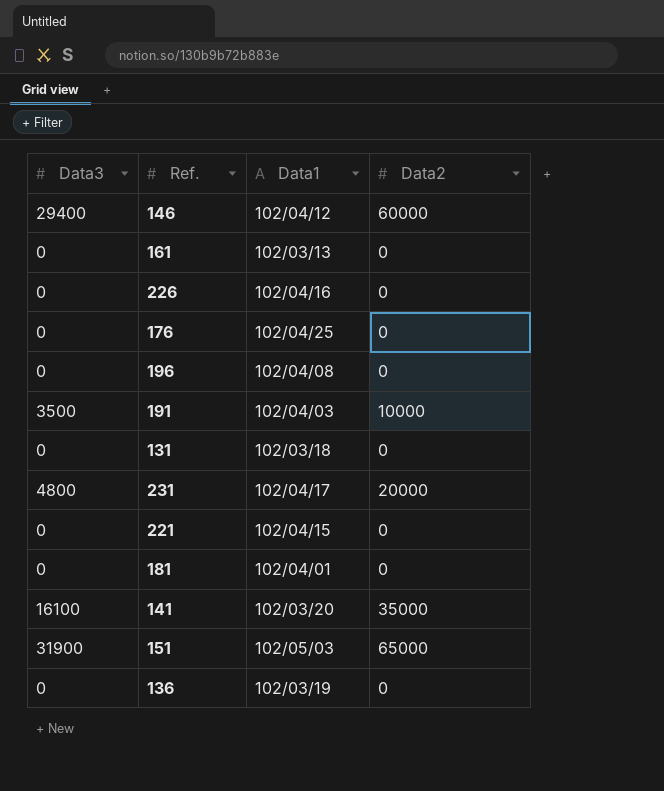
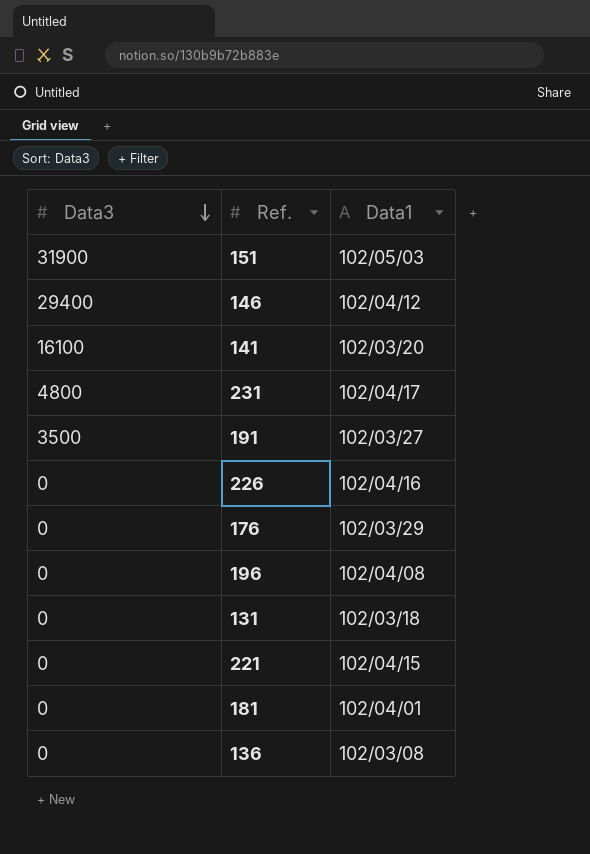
row order: none -> Data3 descending
column Data2 | position: 4 -> none
row 161: 0 | 102/03/13 | 0 -> none
191 | Data1: 102/04/03 -> 102/03/27
176 | Data1: 102/04/25 -> 102/03/29
136 | Data1: 102/03/19 -> 102/03/08

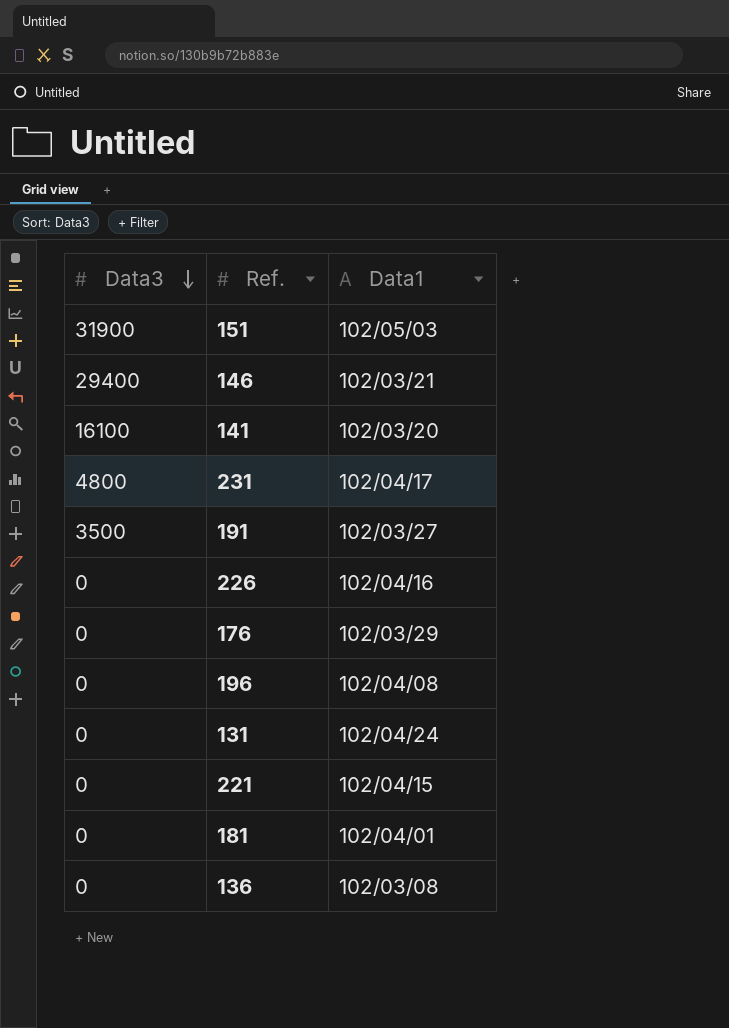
146 | Data1: 102/04/12 -> 102/03/21
131 | Data1: 102/03/18 -> 102/04/24

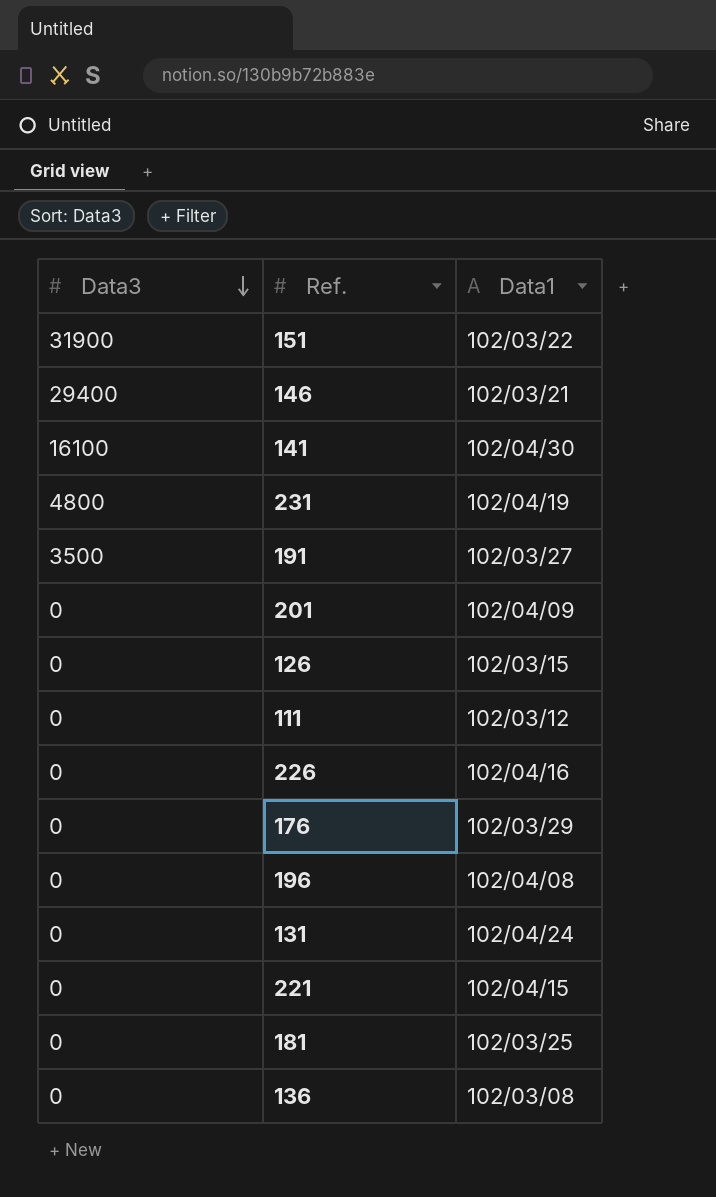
151 | Data1: 102/05/03 -> 102/03/22
141 | Data1: 102/03/20 -> 102/04/30
231 | Data1: 102/04/17 -> 102/04/19
row 201: none -> 0 | 102/04/09
row 126: none -> 0 | 102/03/15
row 111: none -> 0 | 102/03/12
181 | Data1: 102/04/01 -> 102/03/25

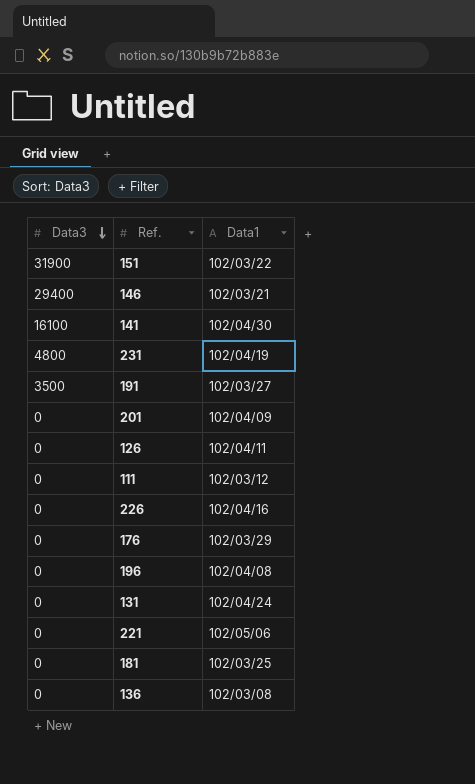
126 | Data1: 102/03/15 -> 102/04/11
221 | Data1: 102/04/15 -> 102/05/06

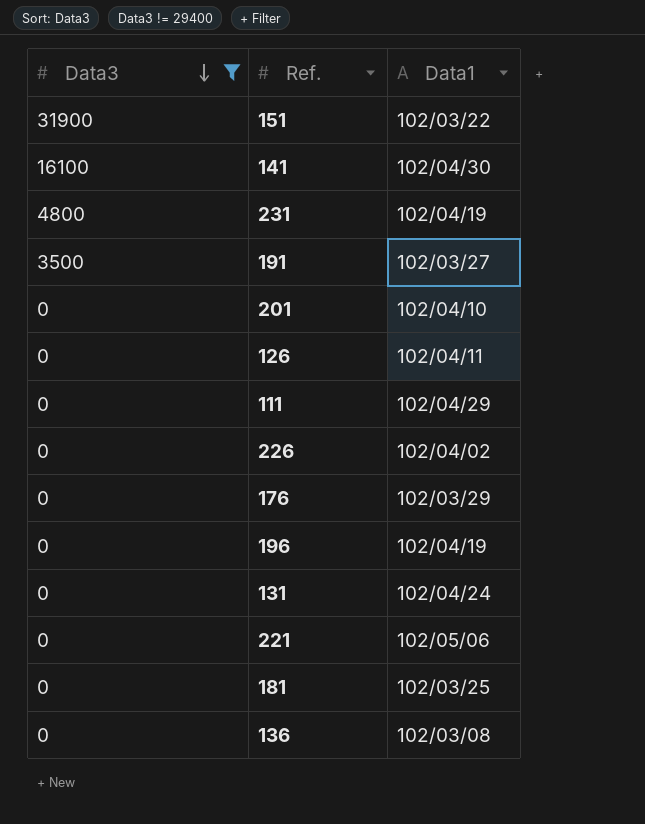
filter: none -> Data3 != 29400
201 | Data1: 102/04/09 -> 102/04/10
111 | Data1: 102/03/12 -> 102/04/29
226 | Data1: 102/04/16 -> 102/04/02
196 | Data1: 102/04/08 -> 102/04/19

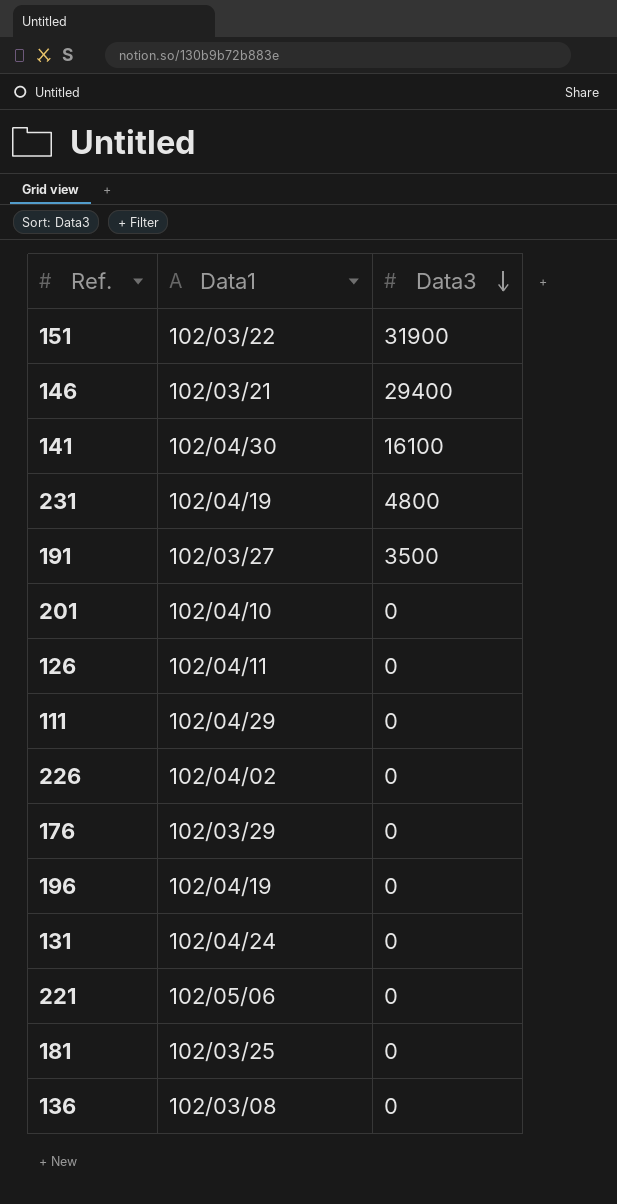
filter: Data3 != 29400 -> none
column Data3 | position: 1 -> 3

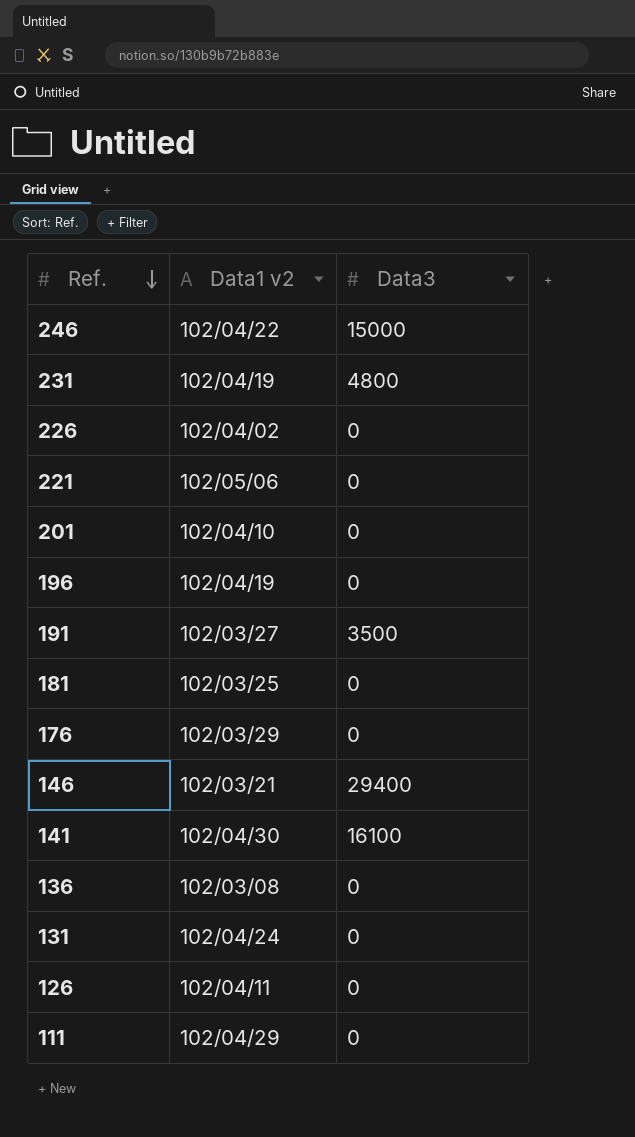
row order: Data3 descending -> Ref. descending
column name: Data1 -> Data1 v2
row 151: 102/03/22 | 31900 -> none
row 246: none -> 102/04/22 | 15000

